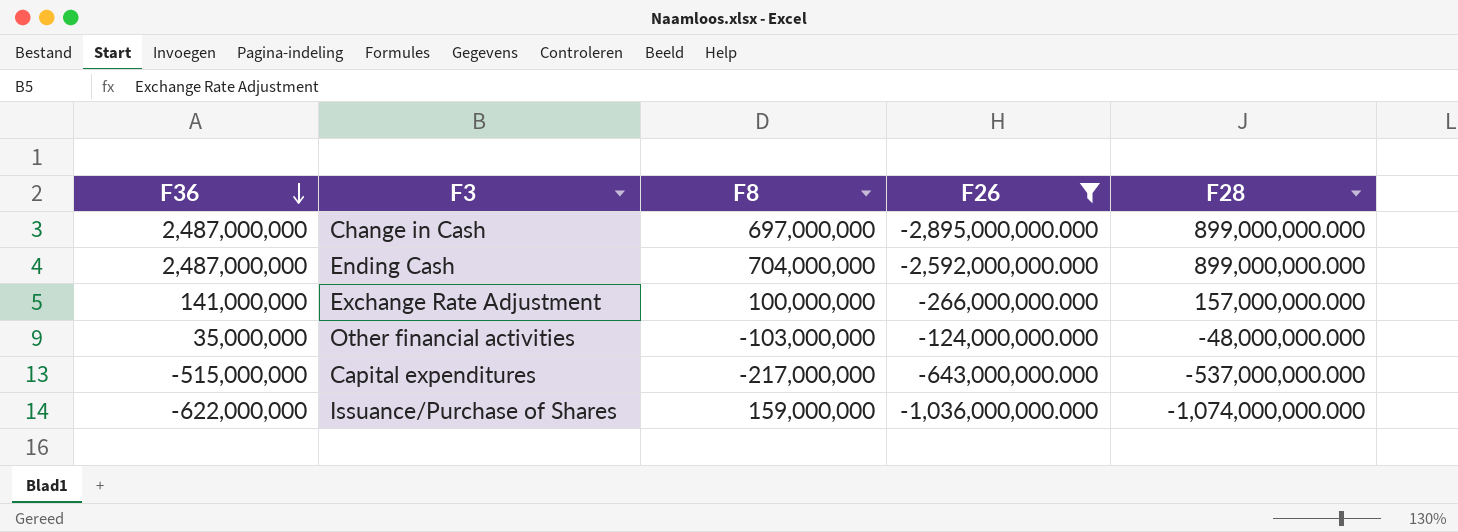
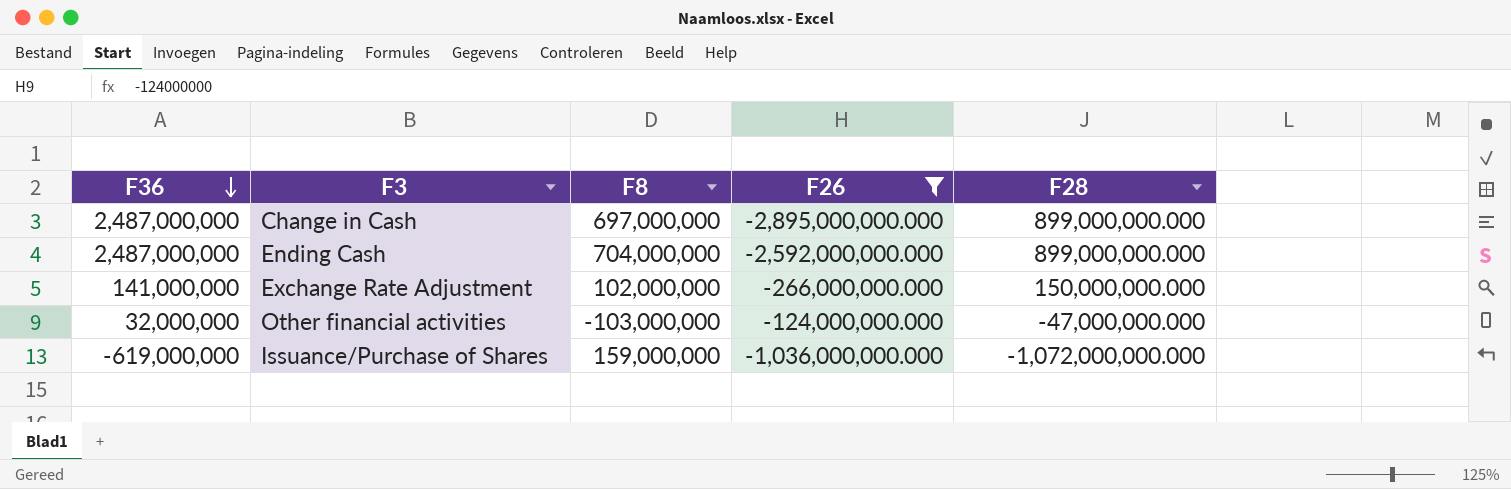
row Capital expenditures: -515,000,000 | -217,000,000 | -643,000,000.000 | -537,000,000.000 -> none
Exchange Rate Adjustment | F8: 100,000,000 -> 102,000,000
Exchange Rate Adjustment | F28: 157,000,000.000 -> 150,000,000.000
Other financial activities | F36: 35,000,000 -> 32,000,000
Other financial activities | F28: -48,000,000.000 -> -47,000,000.000
Issuance/Purchase of Shares | F36: -622,000,000 -> -619,000,000
Issuance/Purchase of Shares | F28: -1,074,000,000.000 -> -1,072,000,000.000

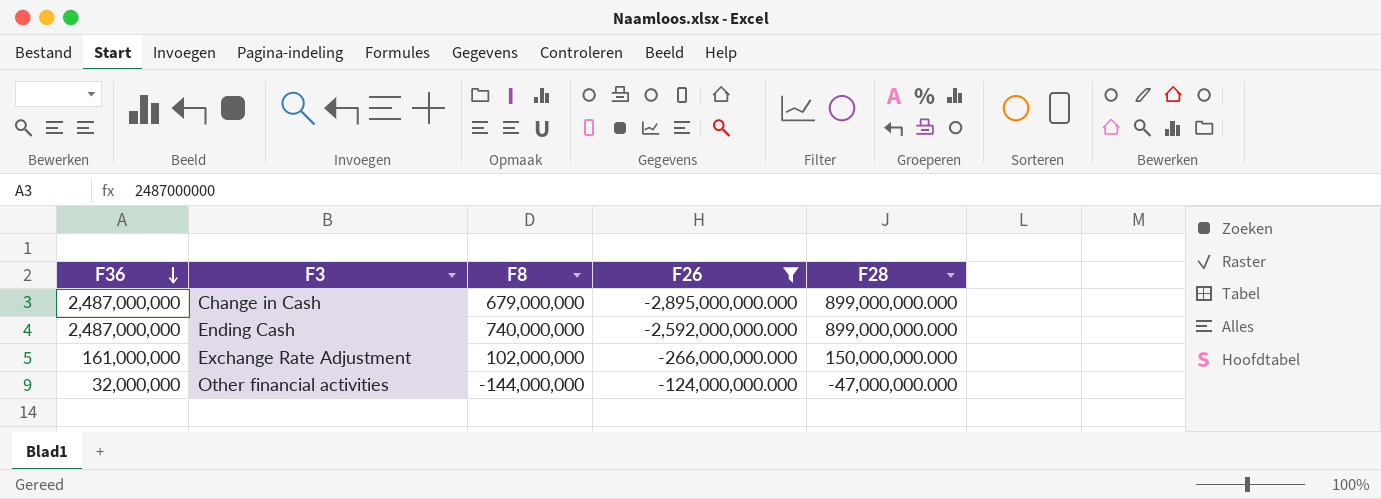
row Issuance/Purchase of Shares: -619,000,000 | 159,000,000 | -1,036,000,000.000 | -1,072,000,000.000 -> none
Change in Cash | F8: 697,000,000 -> 679,000,000
Ending Cash | F8: 704,000,000 -> 740,000,000
Exchange Rate Adjustment | F36: 141,000,000 -> 161,000,000
Other financial activities | F8: -103,000,000 -> -144,000,000

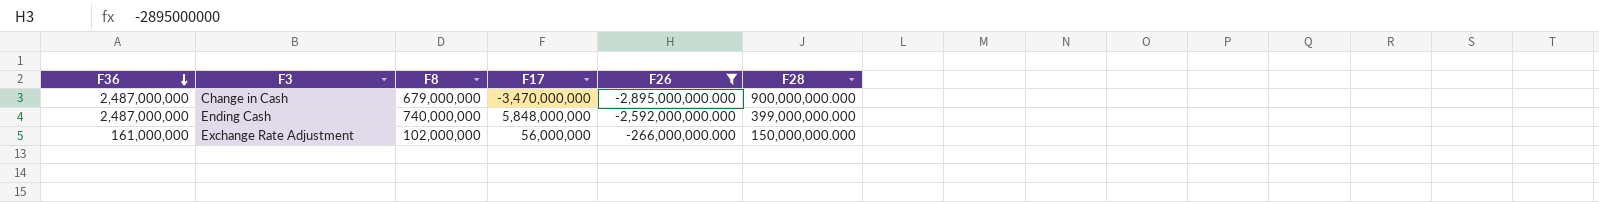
column F17 | position: none -> 4
row Other financial activities: 32,000,000 | -144,000,000 | -124,000,000.000 | -47,000,000.000 -> none
Change in Cash | F28: 899,000,000.000 -> 900,000,000.000
Ending Cash | F28: 899,000,000.000 -> 399,000,000.000

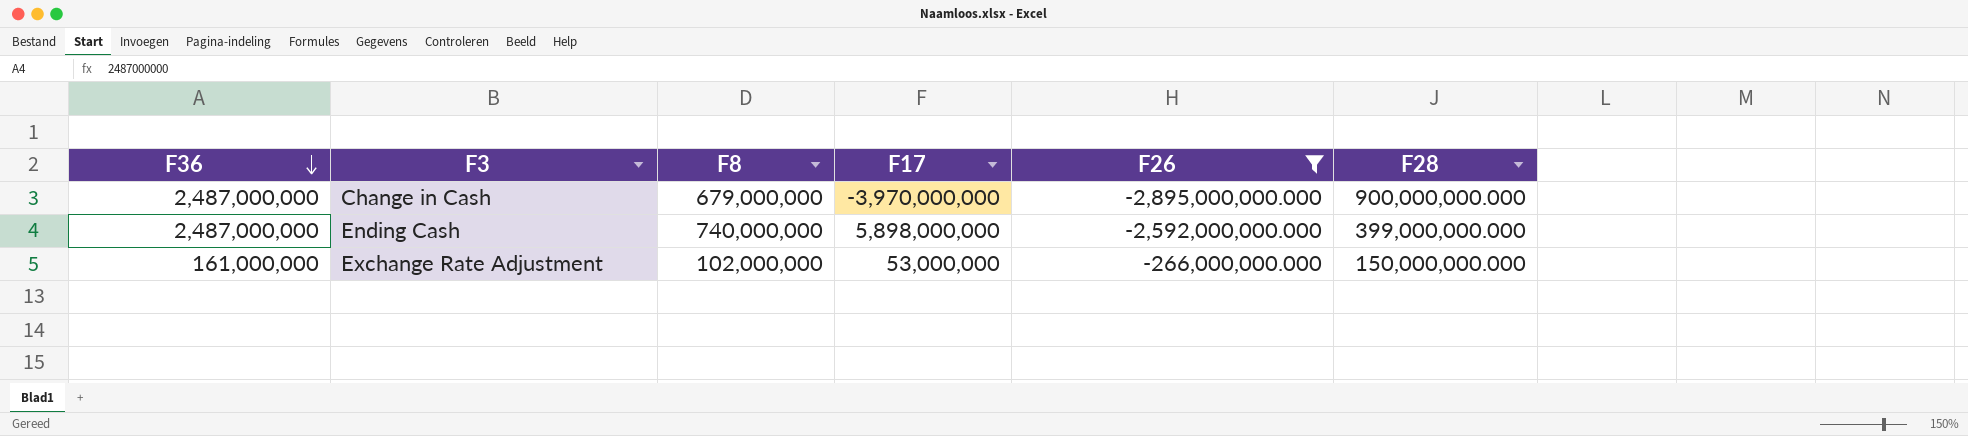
Change in Cash | F17: -3,470,000,000 -> -3,970,000,000
Ending Cash | F17: 5,848,000,000 -> 5,898,000,000
Exchange Rate Adjustment | F17: 56,000,000 -> 53,000,000

